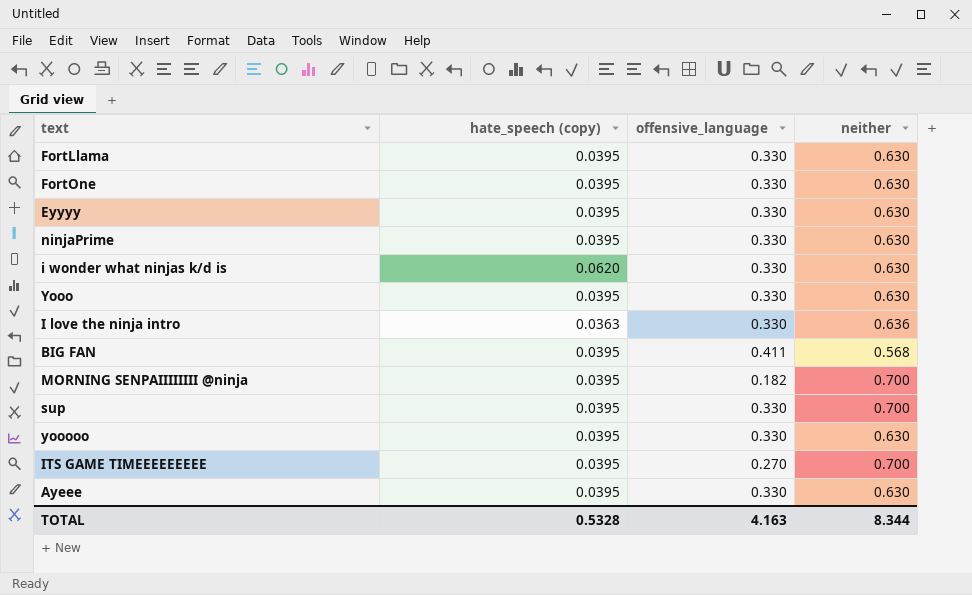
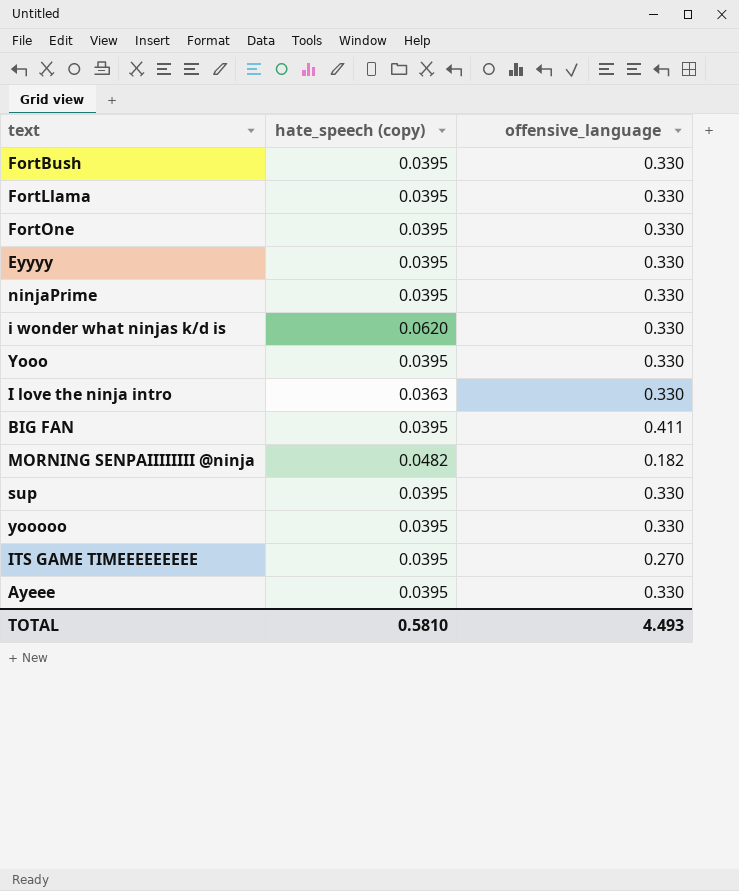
column neither | position: 4 -> none
row FortBush: none -> 0.0395 | 0.330
MORNING SENPAIIIIIIII @ninja | hate_speech (copy): 0.0395 -> 0.0482
TOTAL | hate_speech (copy): 0.5328 -> 0.5810
TOTAL | offensive_language: 4.163 -> 4.493

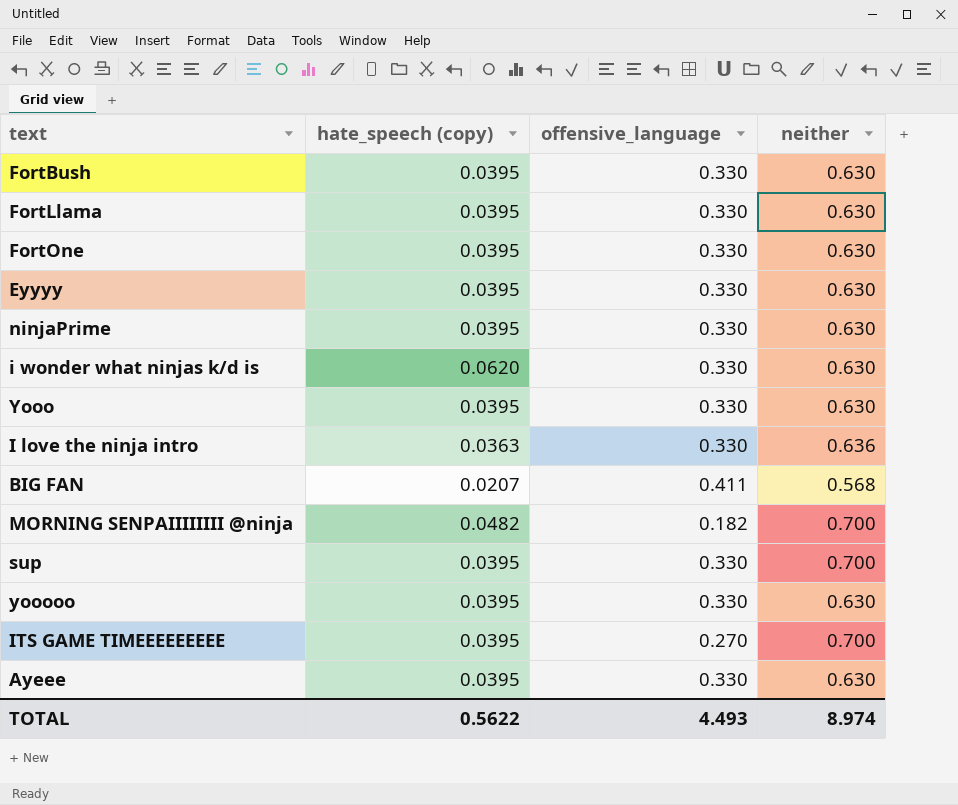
column neither | position: none -> 4
BIG FAN | hate_speech (copy): 0.0395 -> 0.0207
TOTAL | hate_speech (copy): 0.5810 -> 0.5622

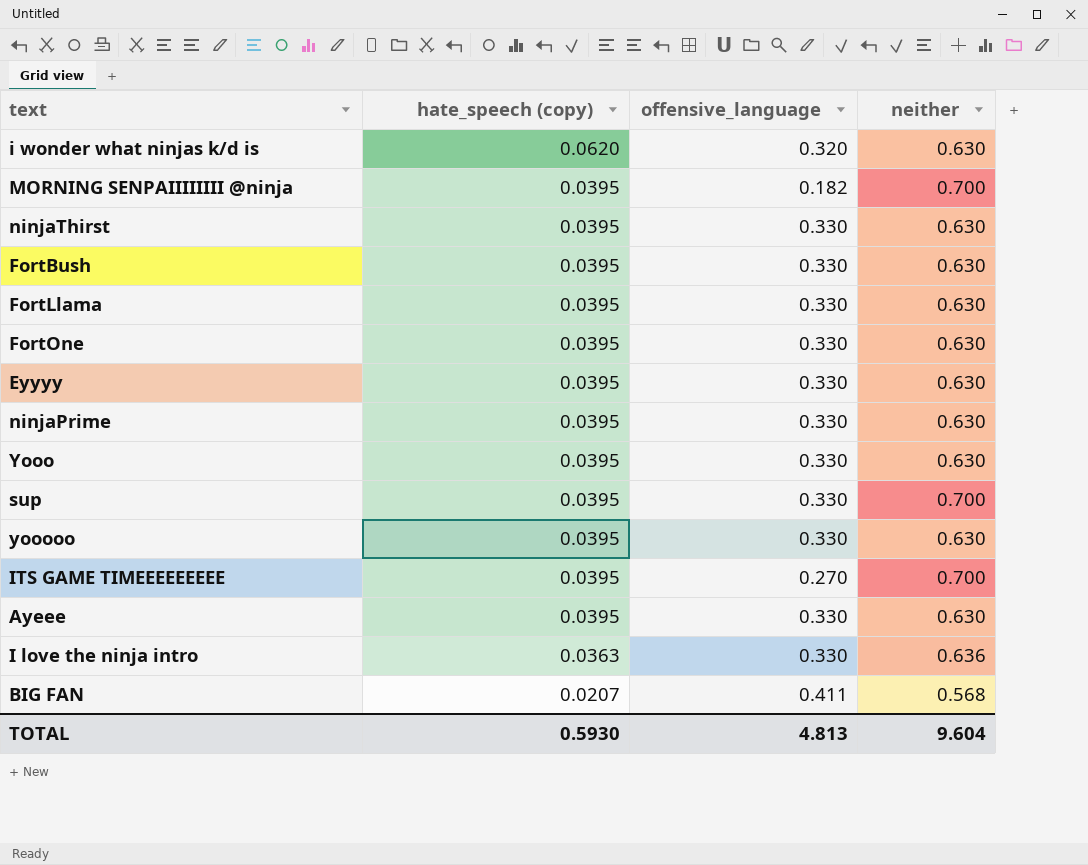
row order: none -> hate_speech (copy) descending
i wonder what ninjas k/d is | offensive_language: 0.330 -> 0.320
MORNING SENPAIIIIIIII @ninja | hate_speech (copy): 0.0482 -> 0.0395
row ninjaThirst: none -> 0.0395 | 0.330 | 0.630
TOTAL | hate_speech (copy): 0.5622 -> 0.5930
TOTAL | offensive_language: 4.493 -> 4.813
TOTAL | neither: 8.974 -> 9.604

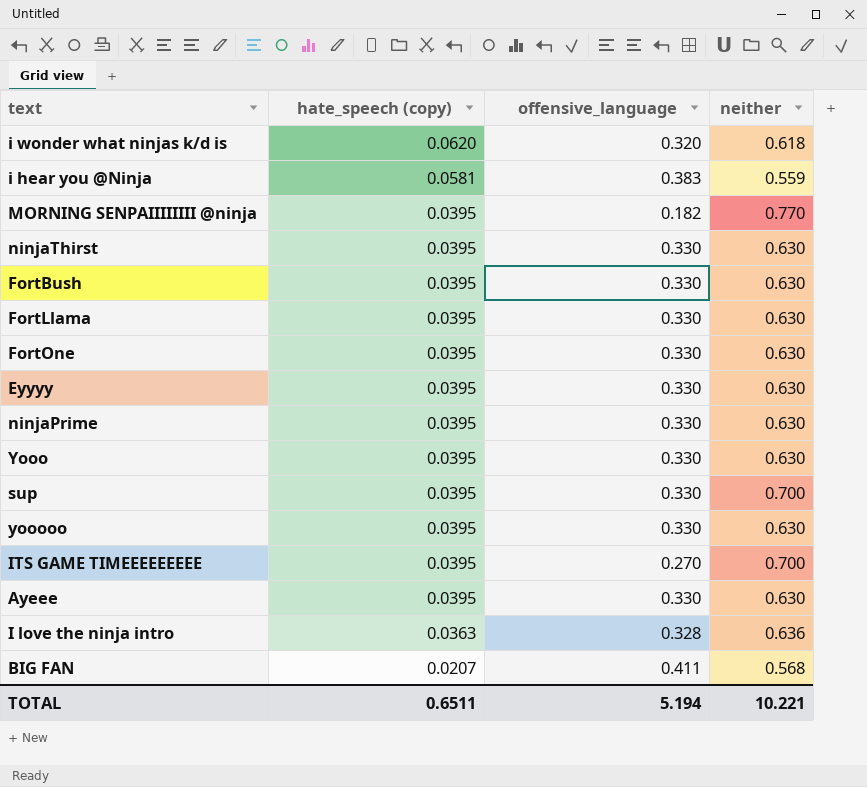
i wonder what ninjas k/d is | neither: 0.630 -> 0.618
row i hear you @Ninja: none -> 0.0581 | 0.383 | 0.559
MORNING SENPAIIIIIIII @ninja | neither: 0.700 -> 0.770
I love the ninja intro | offensive_language: 0.330 -> 0.328
TOTAL | hate_speech (copy): 0.5930 -> 0.6511
TOTAL | offensive_language: 4.813 -> 5.194
TOTAL | neither: 9.604 -> 10.221

